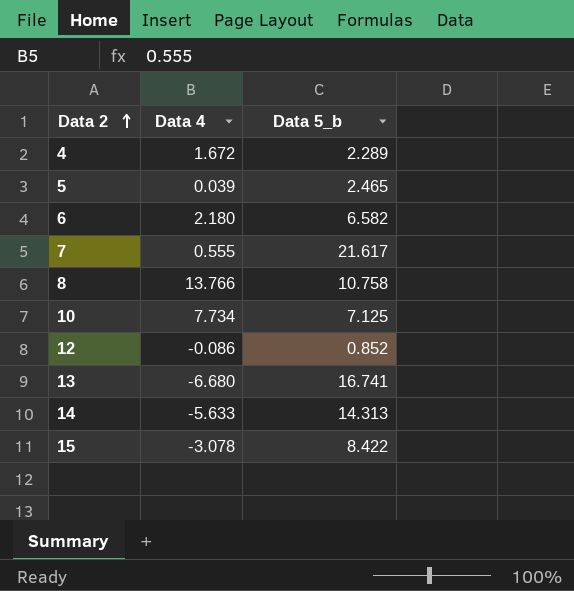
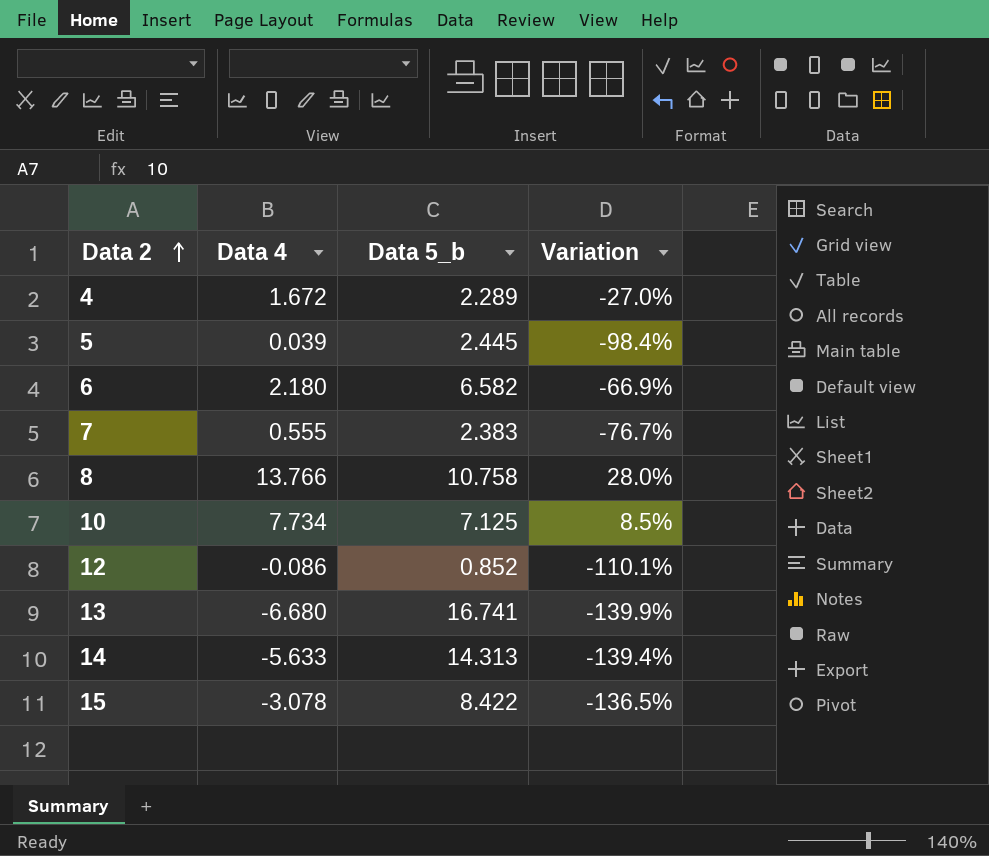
column Variation | formula: none -> ([Data 4] - [Data 5_b]) / [Data 5_b]
5 | Data 5_b: 2.465 -> 2.445
7 | Data 5_b: 21.617 -> 2.383

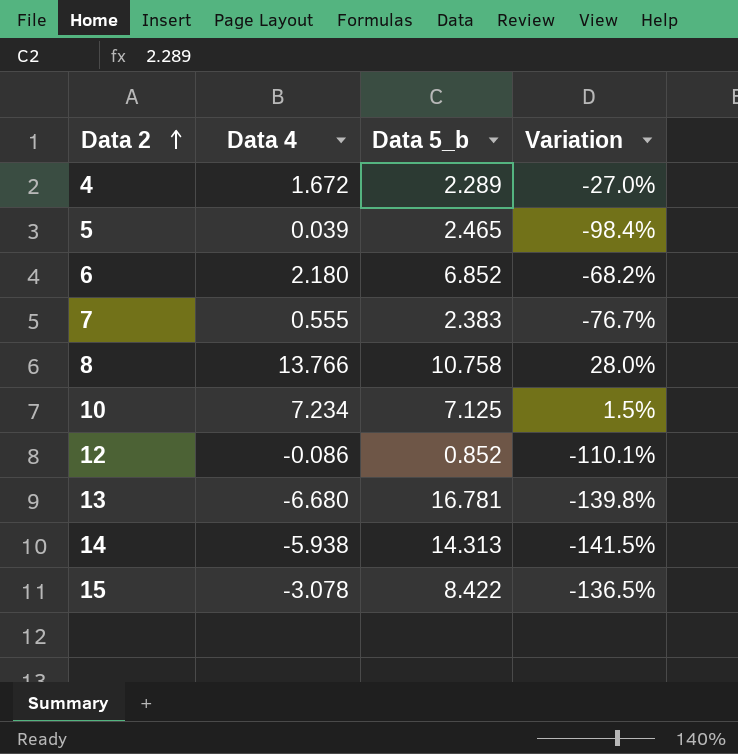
5 | Data 5_b: 2.445 -> 2.465
6 | Data 5_b: 6.582 -> 6.852
6 | Variation: -66.9% -> -68.2%
10 | Data 4: 7.734 -> 7.234
10 | Variation: 8.5% -> 1.5%
13 | Data 5_b: 16.741 -> 16.781
13 | Variation: -139.9% -> -139.8%
14 | Data 4: -5.633 -> -5.938
14 | Variation: -139.4% -> -141.5%

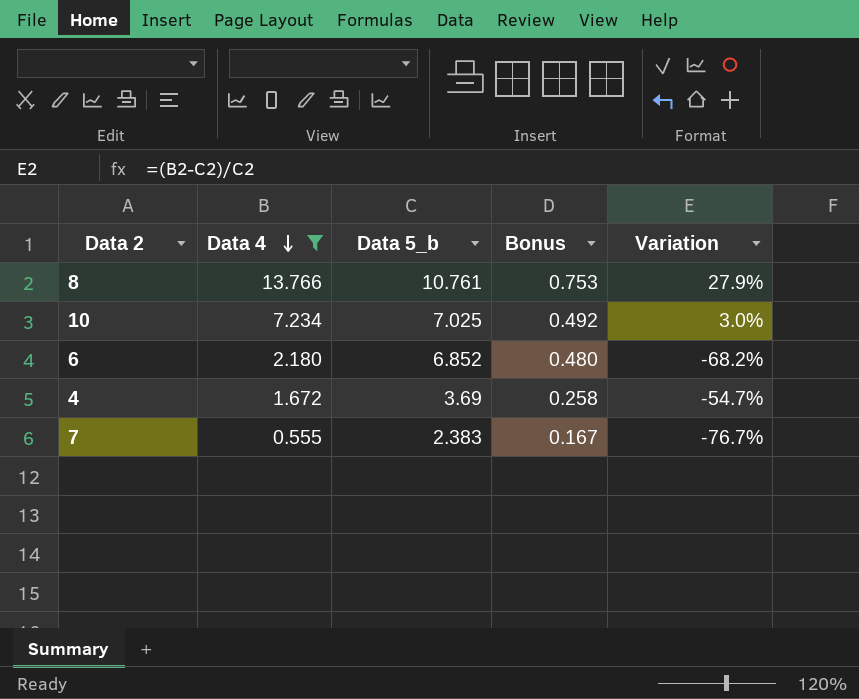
filter: none -> Data 4 >= 0.555
row order: Data 2 ascending -> Data 4 descending
column Bonus | formula: none -> [Data 5_b] * 0.07
8 | Data 5_b: 10.758 -> 10.761
8 | Variation: 28.0% -> 27.9%
10 | Data 5_b: 7.125 -> 7.025
10 | Variation: 1.5% -> 3.0%
4 | Data 5_b: 2.289 -> 3.69
4 | Variation: -27.0% -> -54.7%

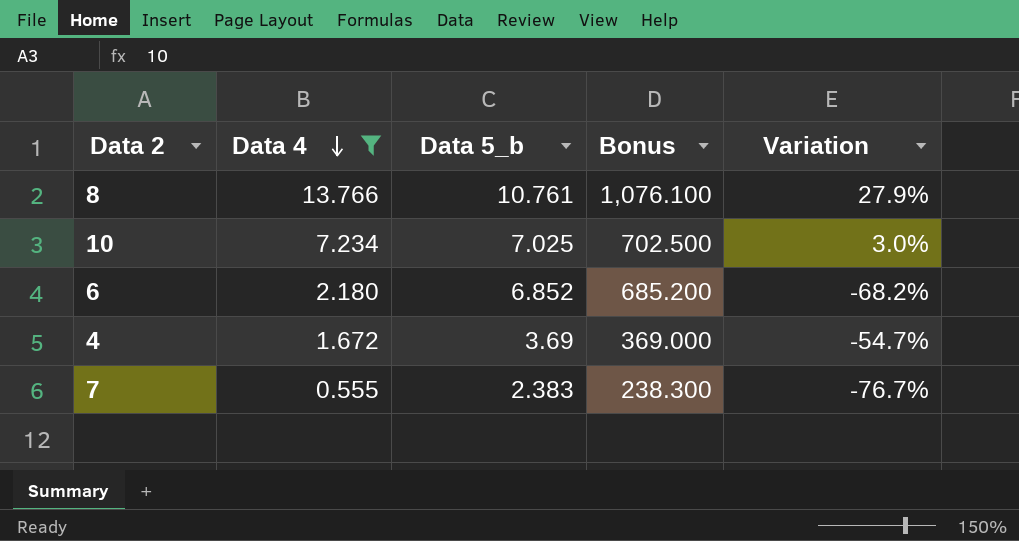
column Bonus | formula: [Data 5_b] * 0.07 -> [Data 5_b] * 100

